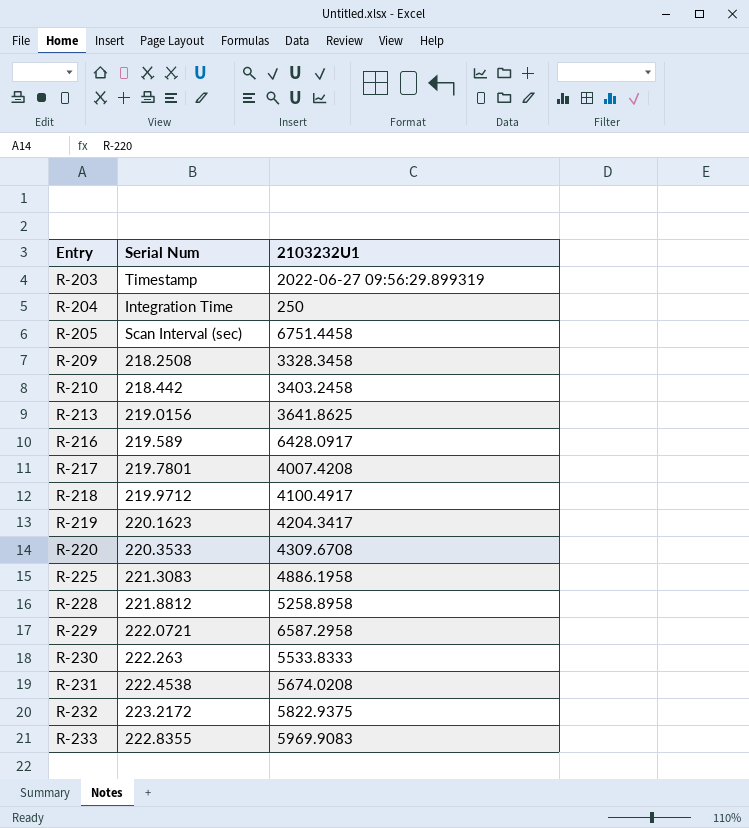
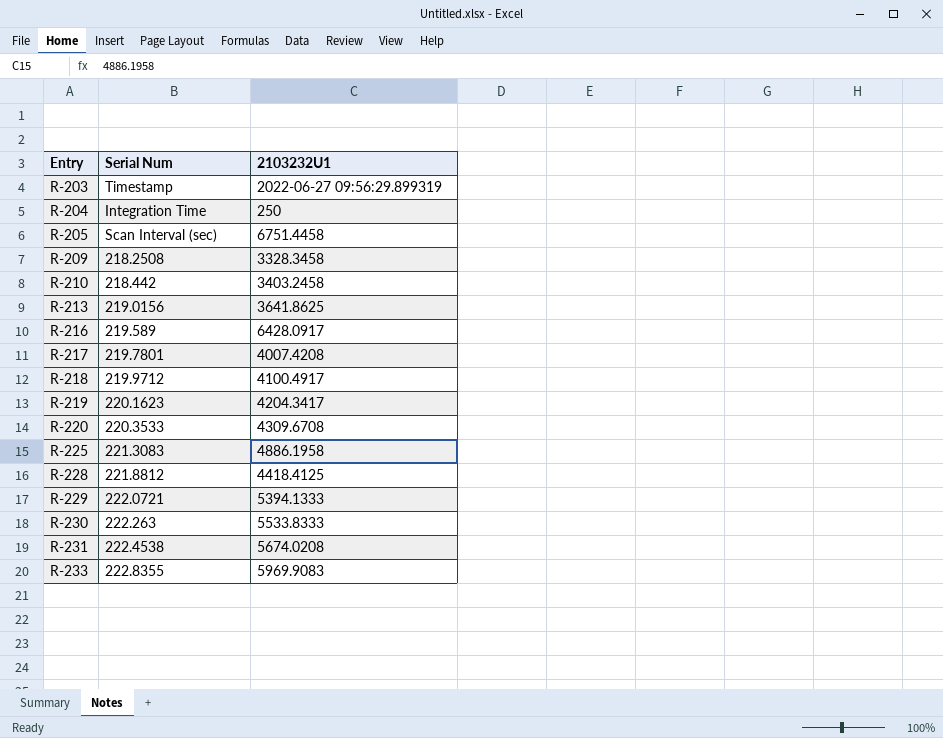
row R-232: 223.2172 | 5822.9375 -> none
R-228 | 2103232U1: 5258.8958 -> 4418.4125
R-229 | 2103232U1: 6587.2958 -> 5394.1333

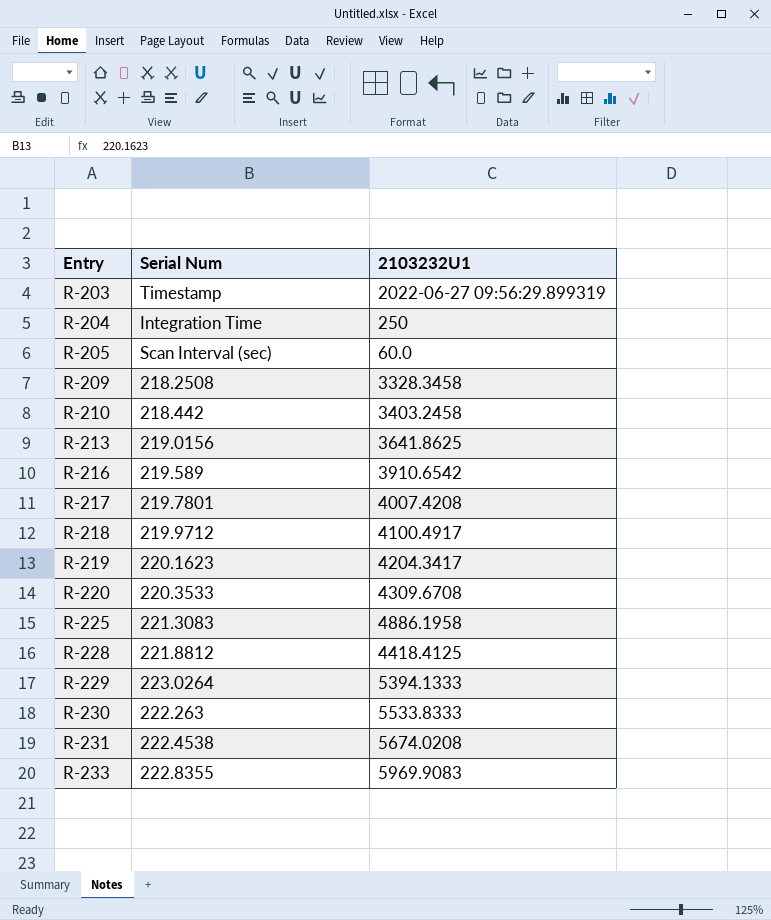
R-205 | 2103232U1: 6751.4458 -> 60.0
R-216 | 2103232U1: 6428.0917 -> 3910.6542
R-229 | Serial Num: 222.0721 -> 223.0264

